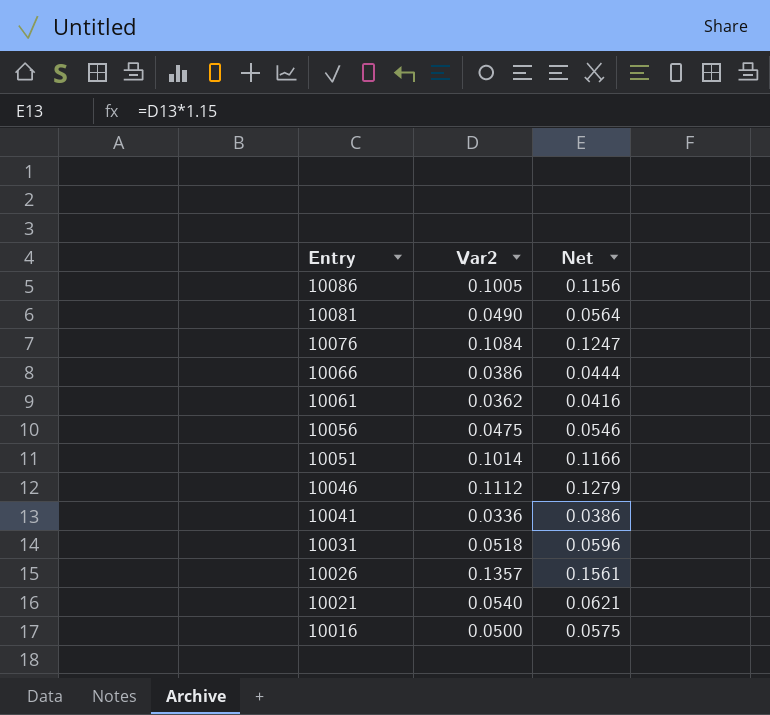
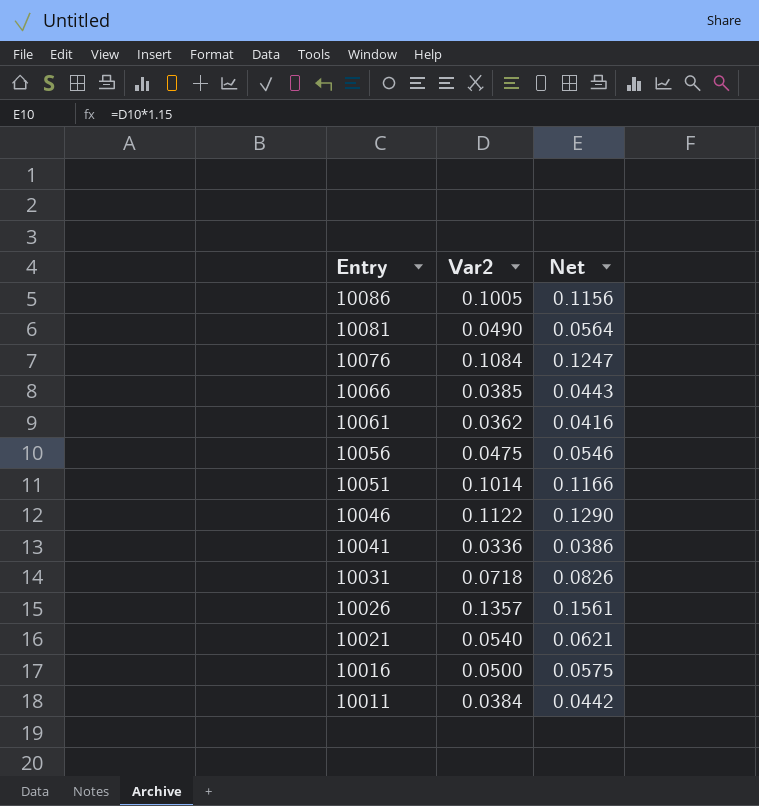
10066 | Var2: 0.0386 -> 0.0385
10066 | Net: 0.0444 -> 0.0443
10046 | Var2: 0.1112 -> 0.1122
10046 | Net: 0.1279 -> 0.1290
10031 | Var2: 0.0518 -> 0.0718
10031 | Net: 0.0596 -> 0.0826
row 10011: none -> 0.0384 | 0.0442

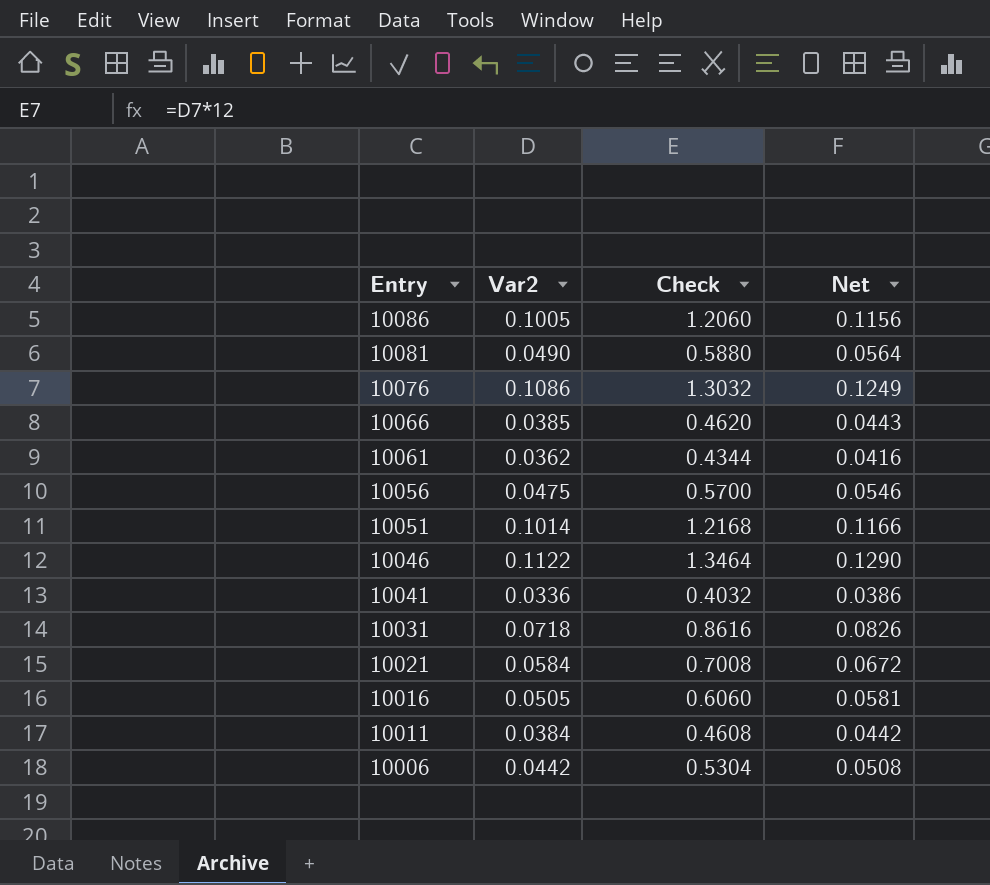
column Check | formula: none -> [Var2] * 12
row 10026: 0.1357 | 0.1561 -> none
10076 | Var2: 0.1084 -> 0.1086
10076 | Net: 0.1247 -> 0.1249
10021 | Var2: 0.0540 -> 0.0584
10021 | Net: 0.0621 -> 0.0672
10016 | Var2: 0.0500 -> 0.0505
10016 | Net: 0.0575 -> 0.0581
row 10006: none -> 0.0442 | 0.5304 | 0.0508

